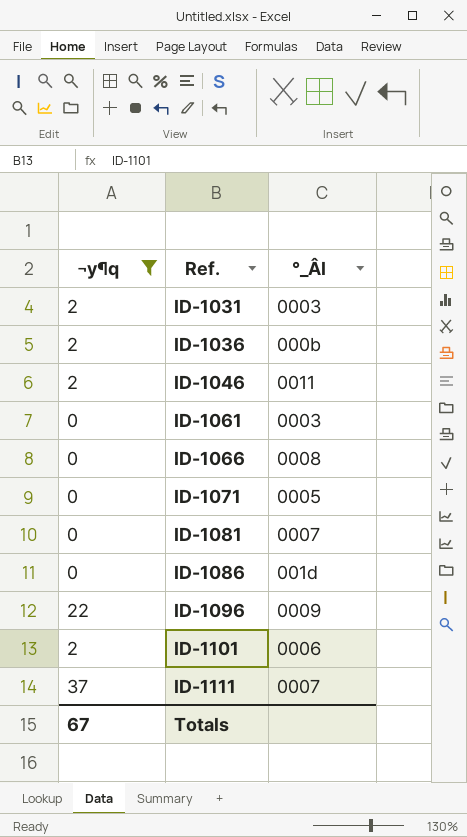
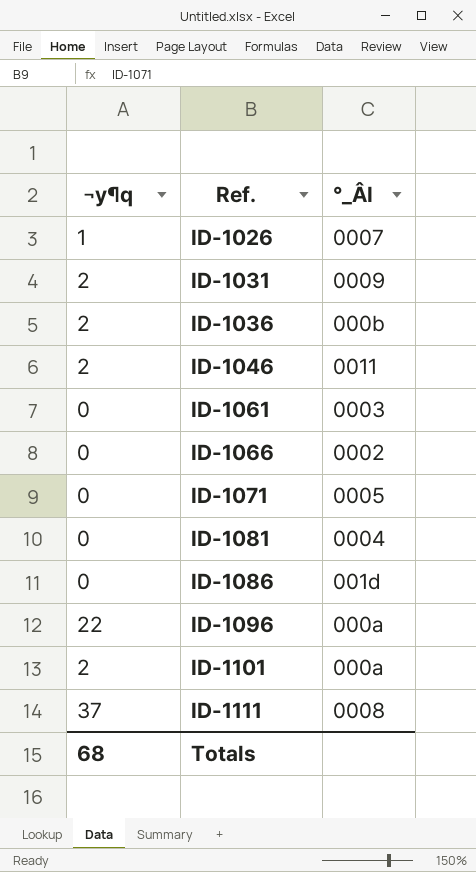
filter: ¬y¶q != 1 -> none
ID-1031 | °_ÂI: 0003 -> 0009
ID-1066 | °_ÂI: 0008 -> 0002
ID-1081 | °_ÂI: 0007 -> 0004
ID-1096 | °_ÂI: 0009 -> 000a
ID-1101 | °_ÂI: 0006 -> 000a
ID-1111 | °_ÂI: 0007 -> 0008
Totals | ¬y¶q: 67 -> 68

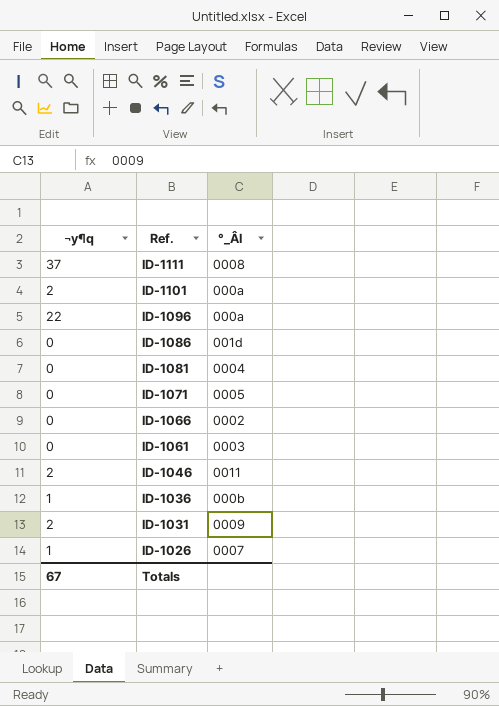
row order: Ref. ascending -> Ref. descending
ID-1036 | ¬y¶q: 2 -> 1
Totals | ¬y¶q: 68 -> 67

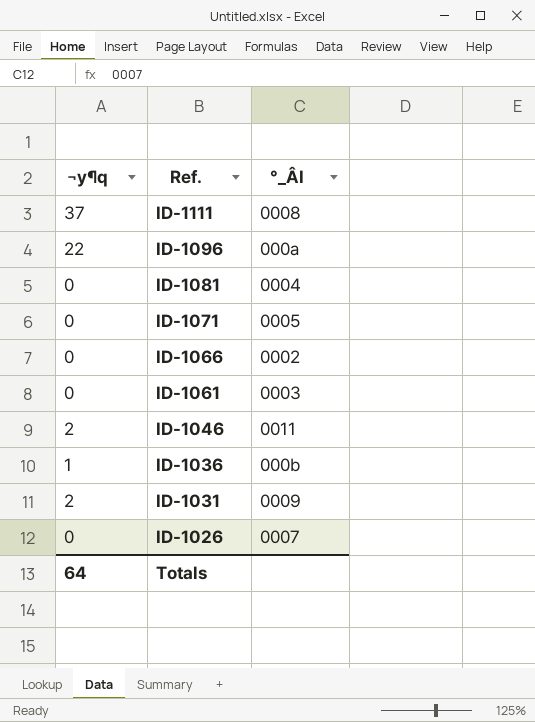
row ID-1101: 2 | 000a -> none
row ID-1086: 0 | 001d -> none
ID-1026 | ¬y¶q: 1 -> 0
Totals | ¬y¶q: 67 -> 64

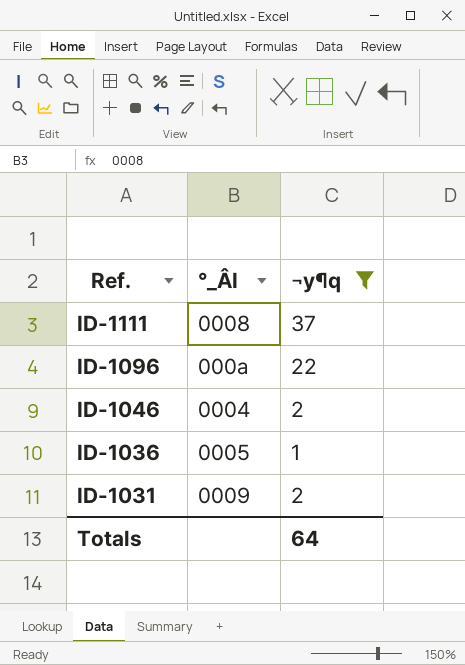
filter: none -> ¬y¶q != 0
column ¬y¶q | position: 1 -> 3
ID-1046 | °_ÂI: 0011 -> 0004
ID-1036 | °_ÂI: 000b -> 0005

